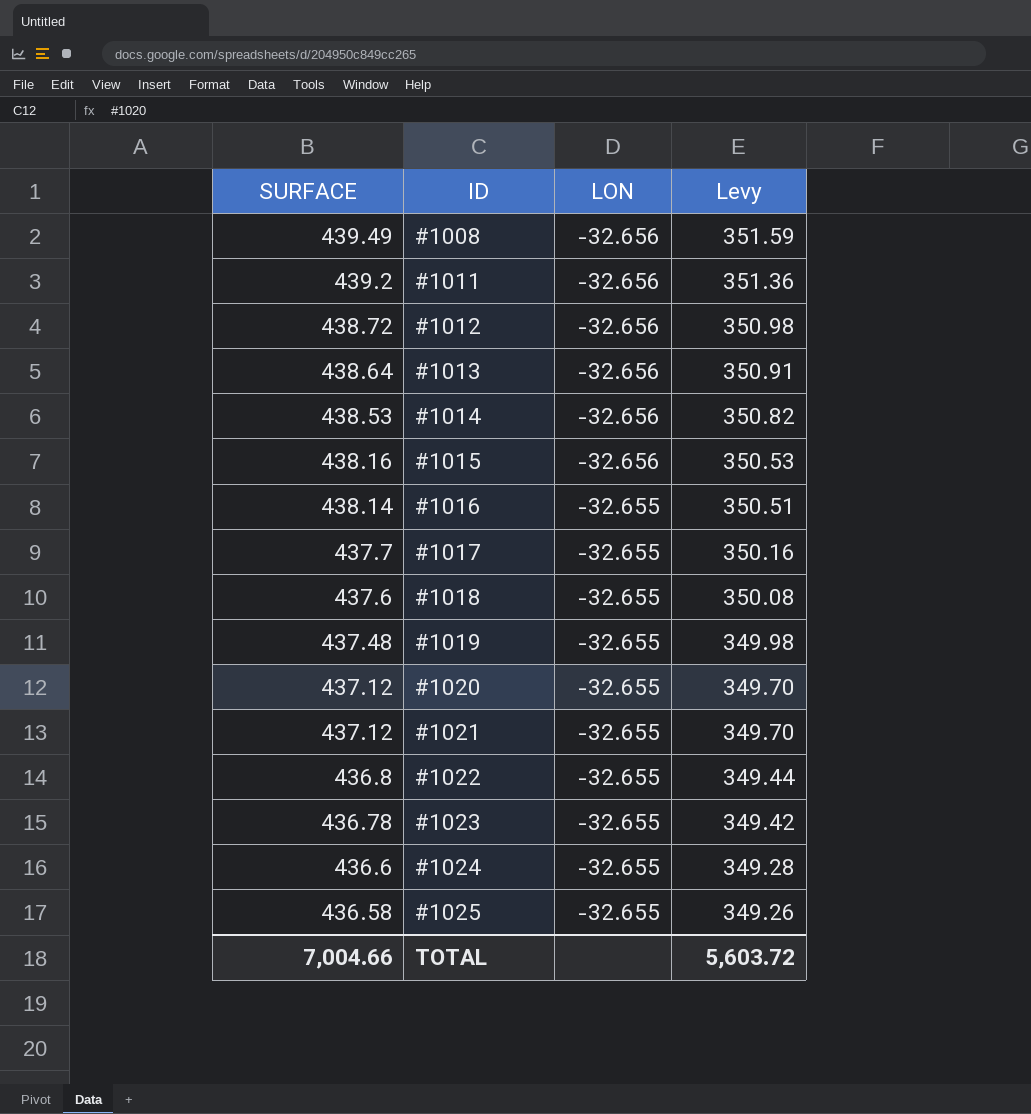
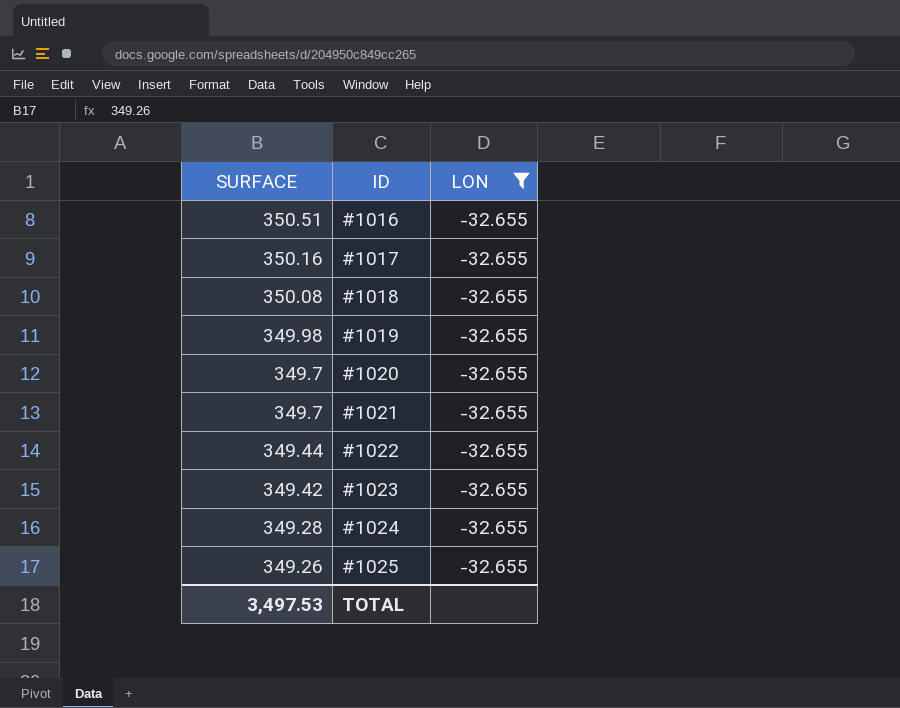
filter: none -> LON = -32.655
column Levy | formula: [SURFACE] * 0.8 -> none
#1016 | SURFACE: 438.14 -> 350.51
#1017 | SURFACE: 437.7 -> 350.16
#1018 | SURFACE: 437.6 -> 350.08
#1019 | SURFACE: 437.48 -> 349.98
#1020 | SURFACE: 437.12 -> 349.7
#1021 | SURFACE: 437.12 -> 349.7
#1022 | SURFACE: 436.8 -> 349.44
#1023 | SURFACE: 436.78 -> 349.42
#1024 | SURFACE: 436.6 -> 349.28
#1025 | SURFACE: 436.58 -> 349.26
TOTAL | SURFACE: 7,004.66 -> 3,497.53

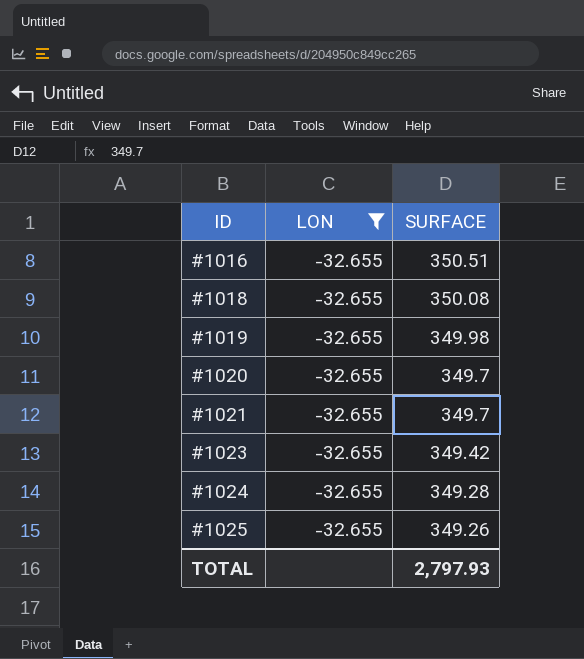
column SURFACE | position: 1 -> 3
row #1017: 350.16 | -32.655 -> none
row #1022: 349.44 | -32.655 -> none
TOTAL | SURFACE: 3,497.53 -> 2,797.93

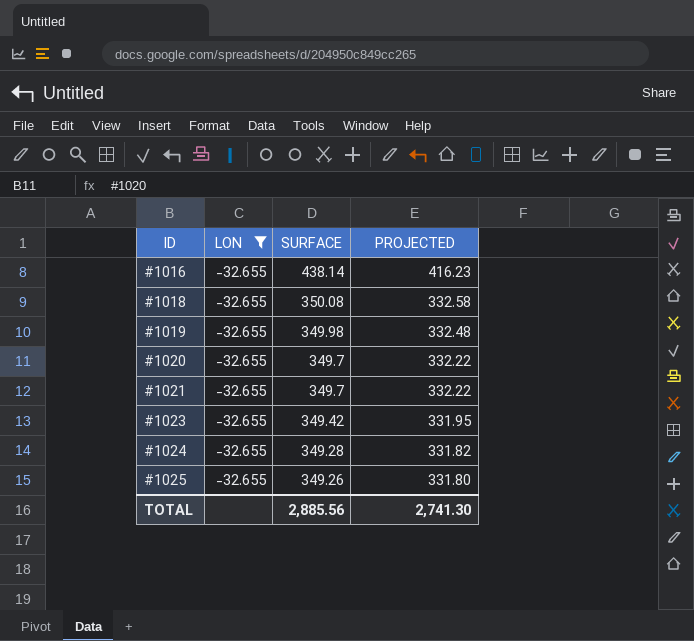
column PROJECTED | formula: none -> [SURFACE] * 0.95
#1016 | SURFACE: 350.51 -> 438.14
TOTAL | SURFACE: 2,797.93 -> 2,885.56

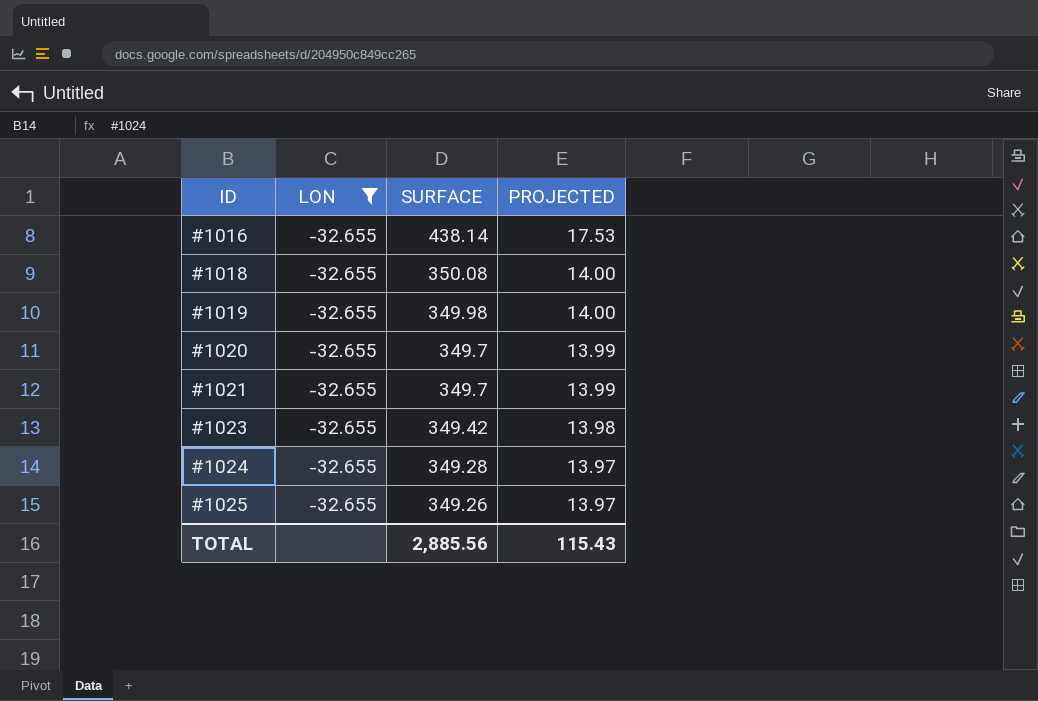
column PROJECTED | formula: [SURFACE] * 0.95 -> [SURFACE] * 0.04
TOTAL | PROJECTED: 2,741.30 -> 115.43

